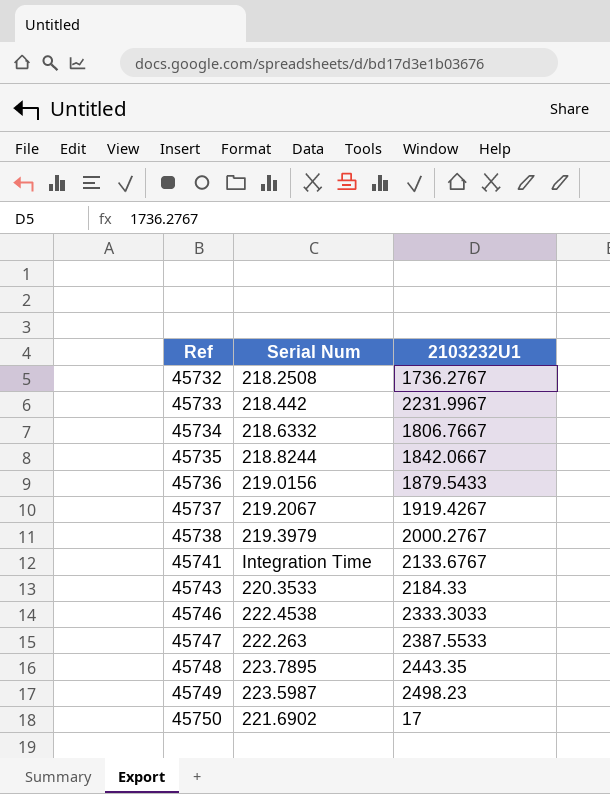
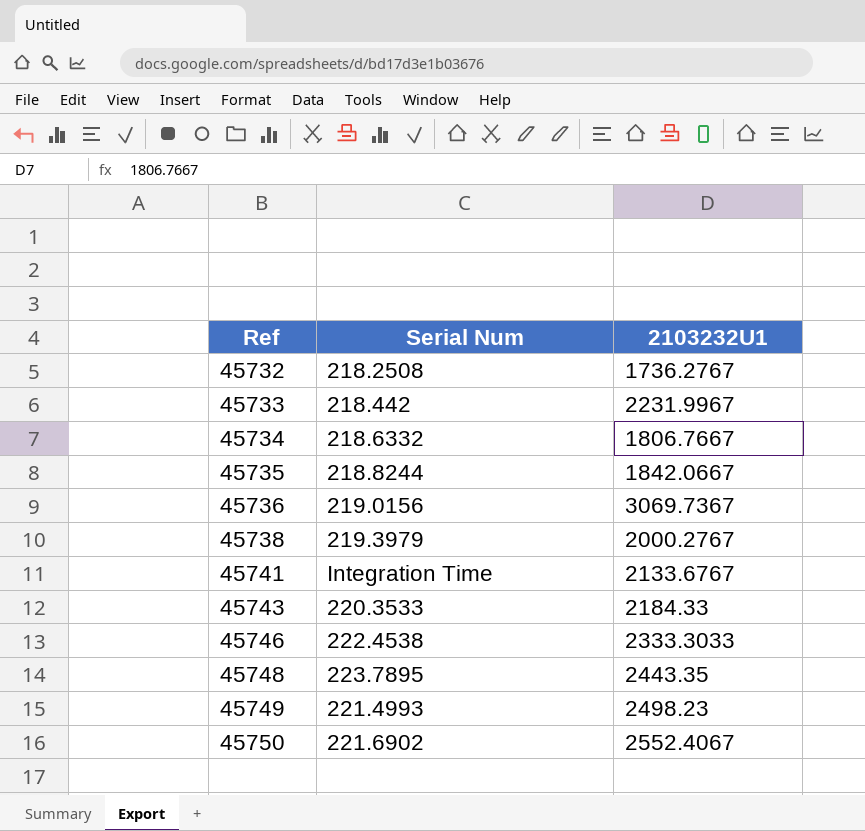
row 45737: 219.2067 | 1919.4267 -> none
row 45747: 222.263 | 2387.5533 -> none
45736 | 2103232U1: 1879.5433 -> 3069.7367
45749 | Serial Num: 223.5987 -> 221.4993
45750 | 2103232U1: 17 -> 2552.4067

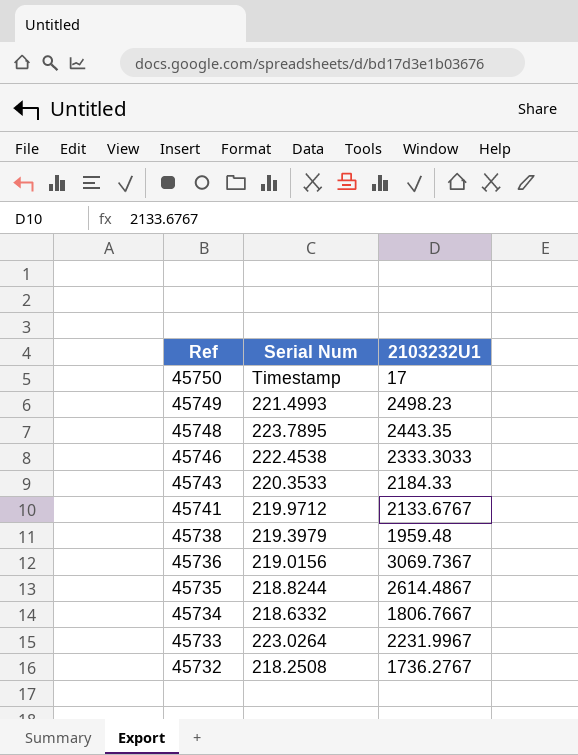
row order: Ref ascending -> Ref descending
45750 | Serial Num: 221.6902 -> Timestamp
45750 | 2103232U1: 2552.4067 -> 17
45741 | Serial Num: Integration Time -> 219.9712
45738 | 2103232U1: 2000.2767 -> 1959.48
45735 | 2103232U1: 1842.0667 -> 2614.4867
45733 | Serial Num: 218.442 -> 223.0264

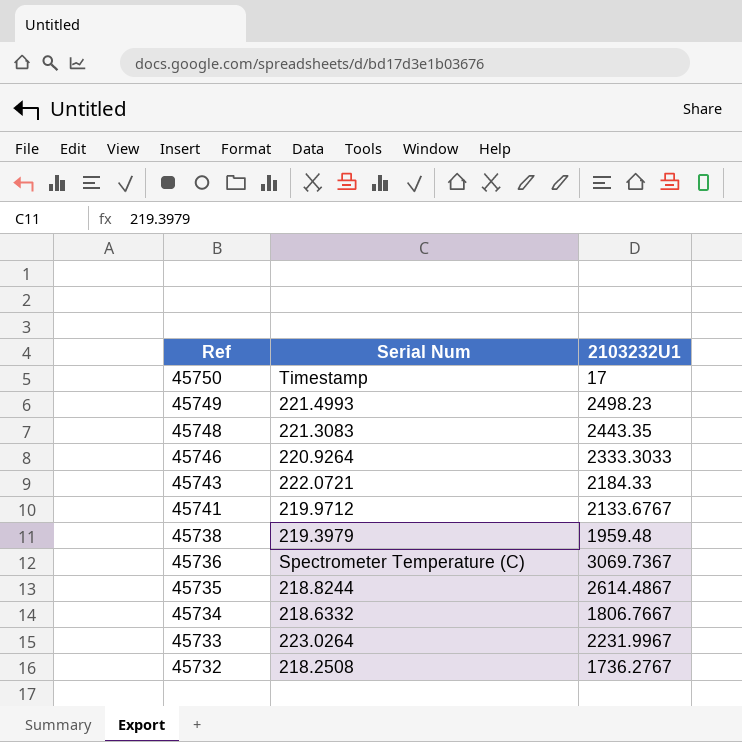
45748 | Serial Num: 223.7895 -> 221.3083
45746 | Serial Num: 222.4538 -> 220.9264
45743 | Serial Num: 220.3533 -> 222.0721
45736 | Serial Num: 219.0156 -> Spectrometer Temperature (C)

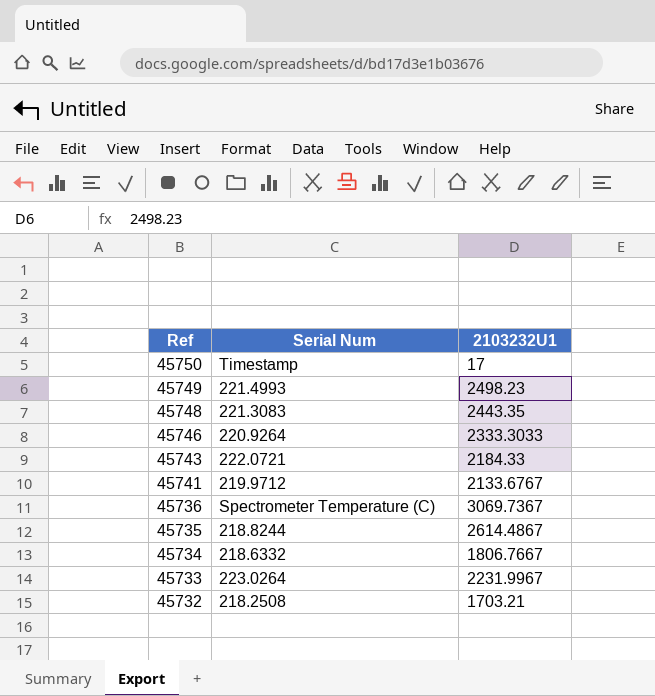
row 45738: 219.3979 | 1959.48 -> none
45732 | 2103232U1: 1736.2767 -> 1703.21

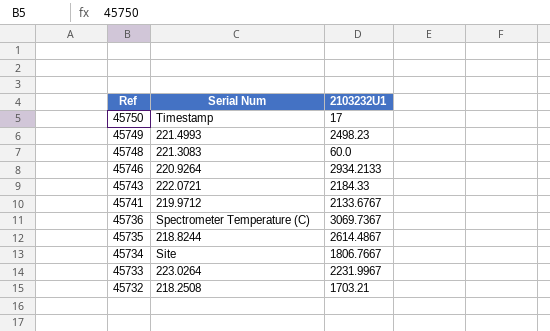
45748 | 2103232U1: 2443.35 -> 60.0
45746 | 2103232U1: 2333.3033 -> 2934.2133
45734 | Serial Num: 218.6332 -> Site

